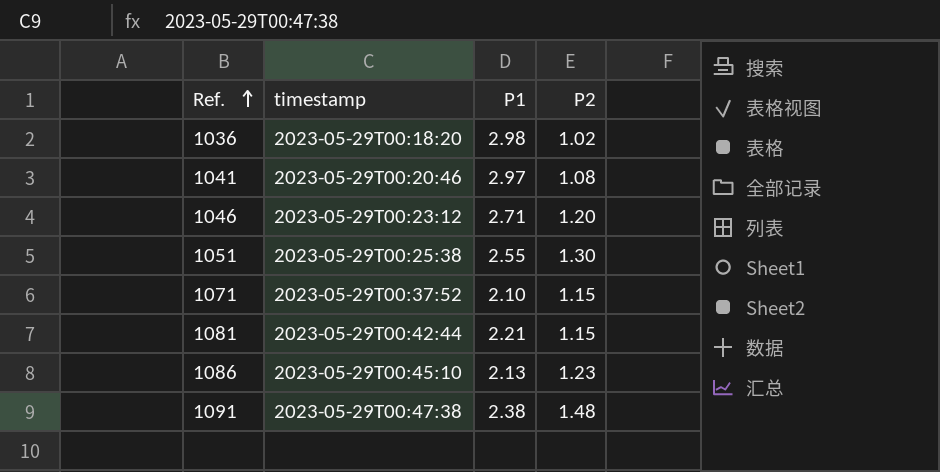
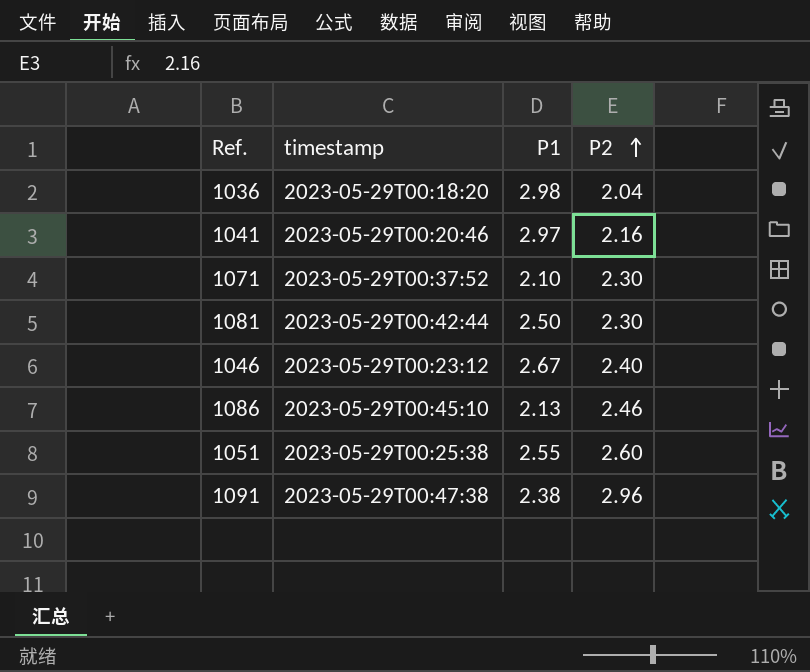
row order: Ref. ascending -> P2 ascending
1036 | P2: 1.02 -> 2.04
1041 | P2: 1.08 -> 2.16
1071 | P2: 1.15 -> 2.30
1081 | P1: 2.21 -> 2.50
1081 | P2: 1.15 -> 2.30
1046 | P1: 2.71 -> 2.67
1046 | P2: 1.20 -> 2.40
1086 | P2: 1.23 -> 2.46
1051 | P2: 1.30 -> 2.60
1091 | P2: 1.48 -> 2.96

